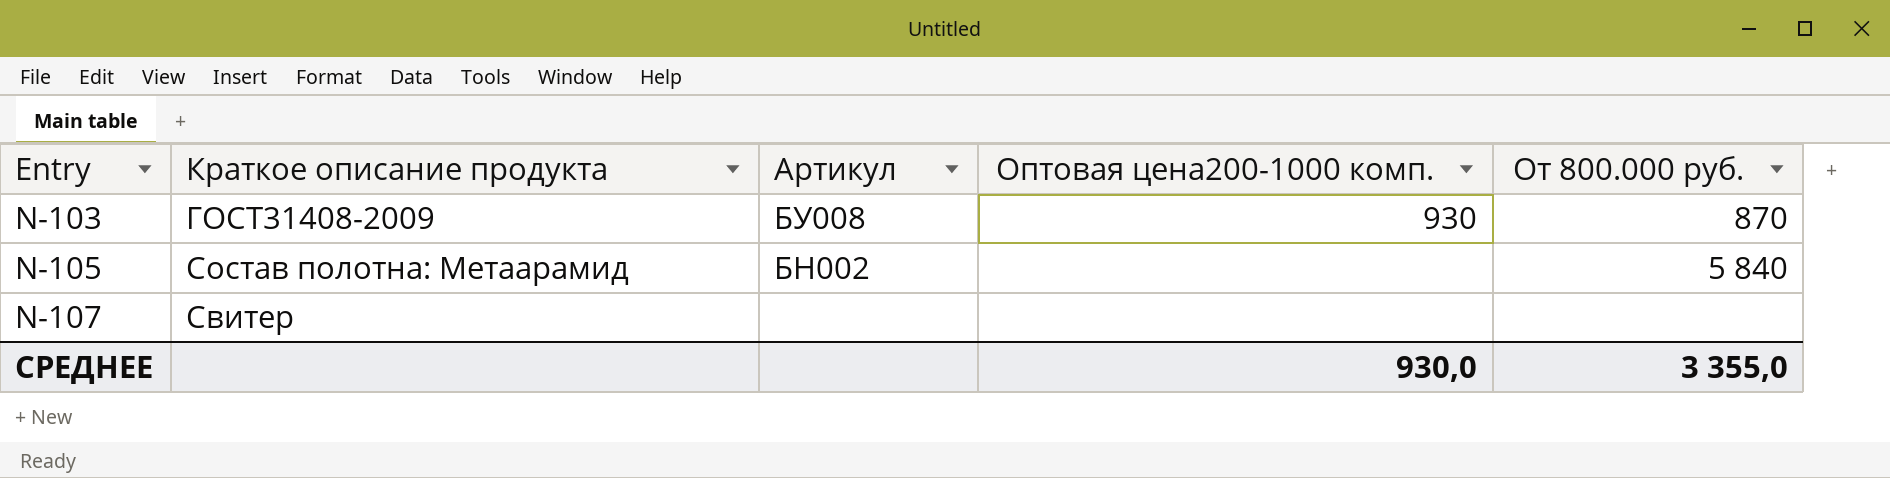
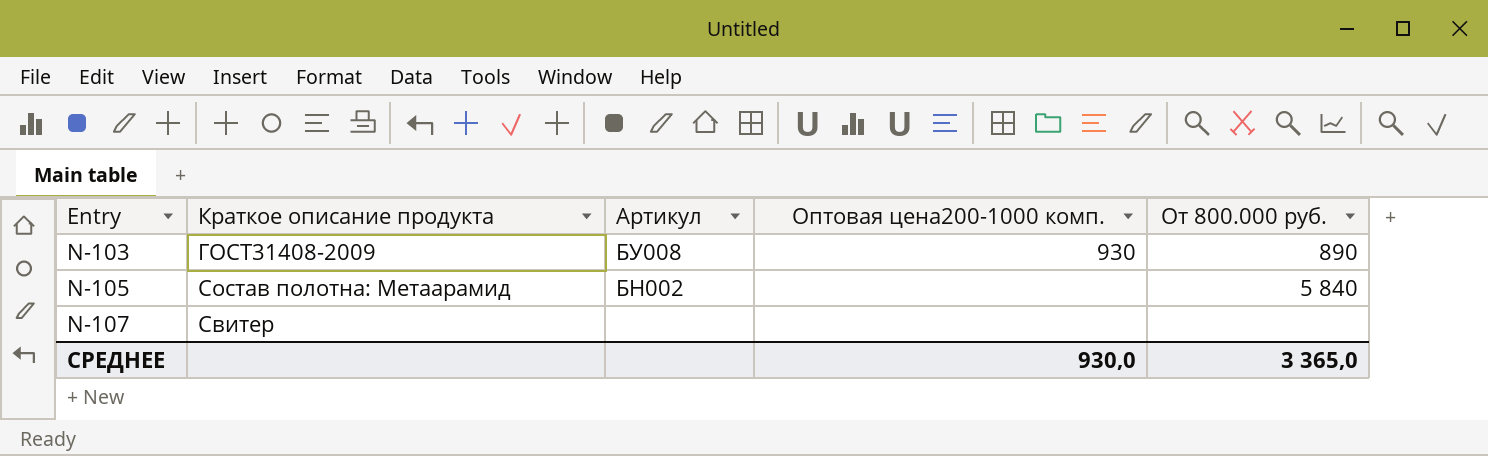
N-103 | От 800.000 руб.: 870 -> 890
СРЕДНЕЕ | От 800.000 руб.: 3 355,0 -> 3 365,0

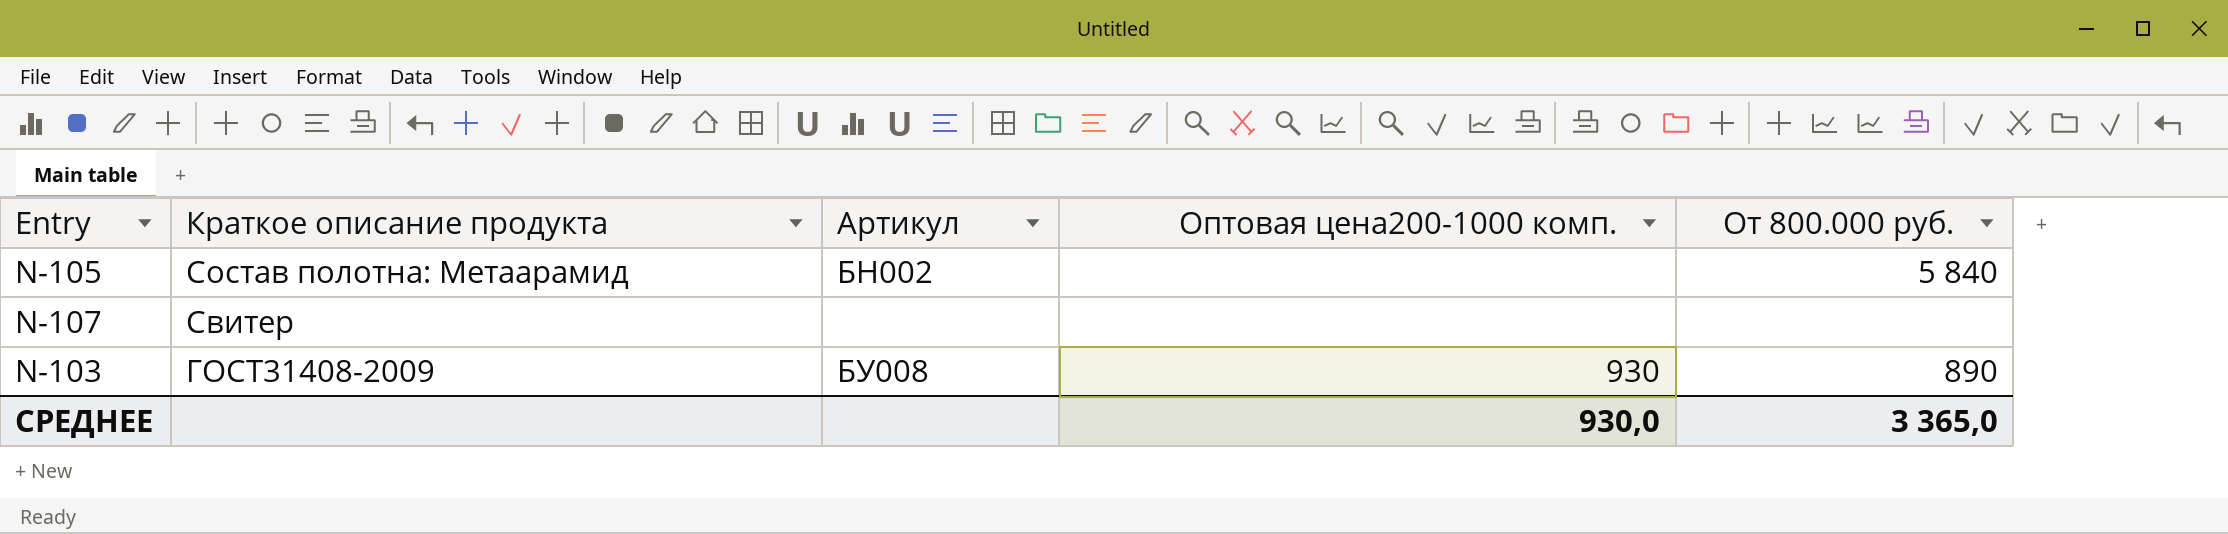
row order: Entry ascending -> Краткое описание продукта descending

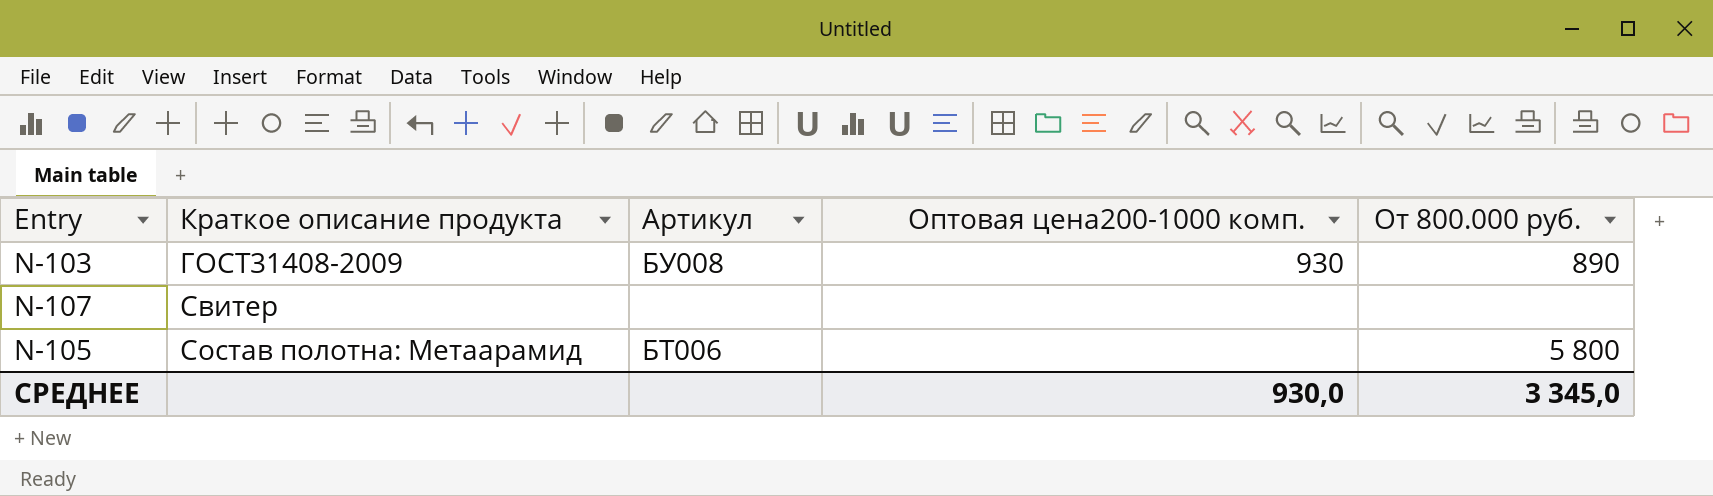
row order: Краткое описание продукта descending -> Краткое описание продукта ascending
N-105 | Артикул: БН002 -> БТ006
N-105 | От 800.000 руб.: 5 840 -> 5 800
СРЕДНЕЕ | От 800.000 руб.: 3 365,0 -> 3 345,0

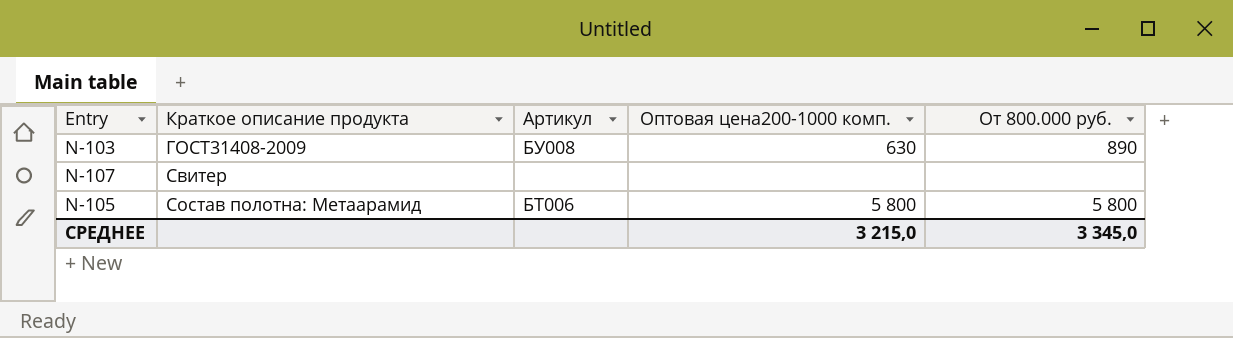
N-103 | Оптовая цена200-1000 комп.: 930 -> 630
N-105 | Оптовая цена200-1000 комп.: none -> 5 800
СРЕДНЕЕ | Оптовая цена200-1000 комп.: 930,0 -> 3 215,0

